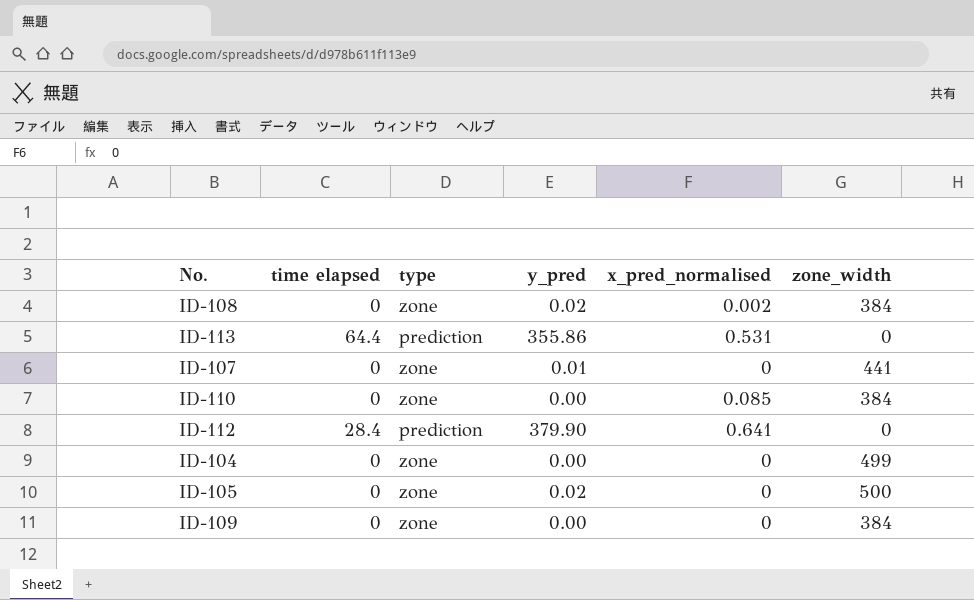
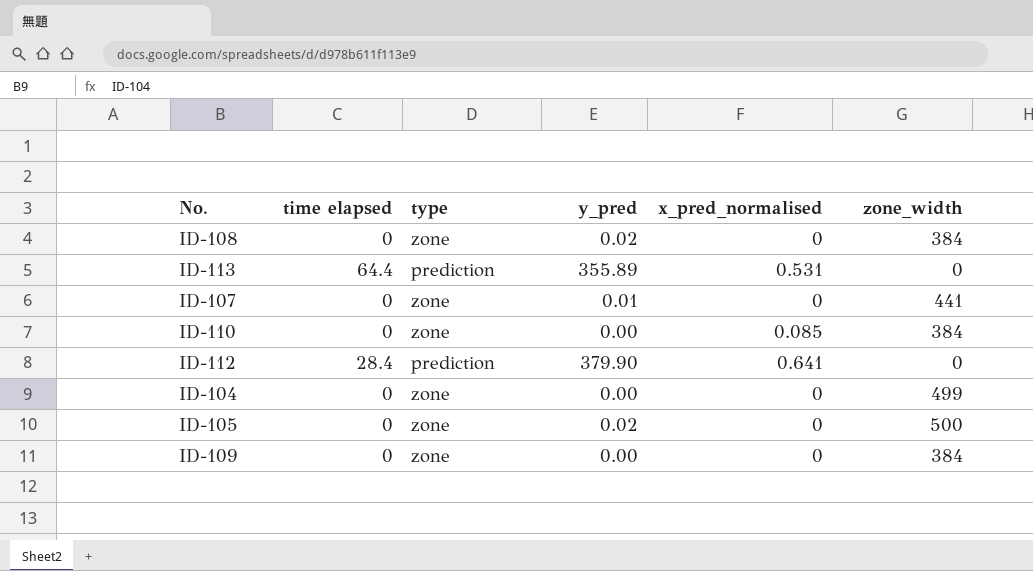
ID-108 | x_pred_normalised: 0.002 -> 0
ID-113 | y_pred: 355.86 -> 355.89

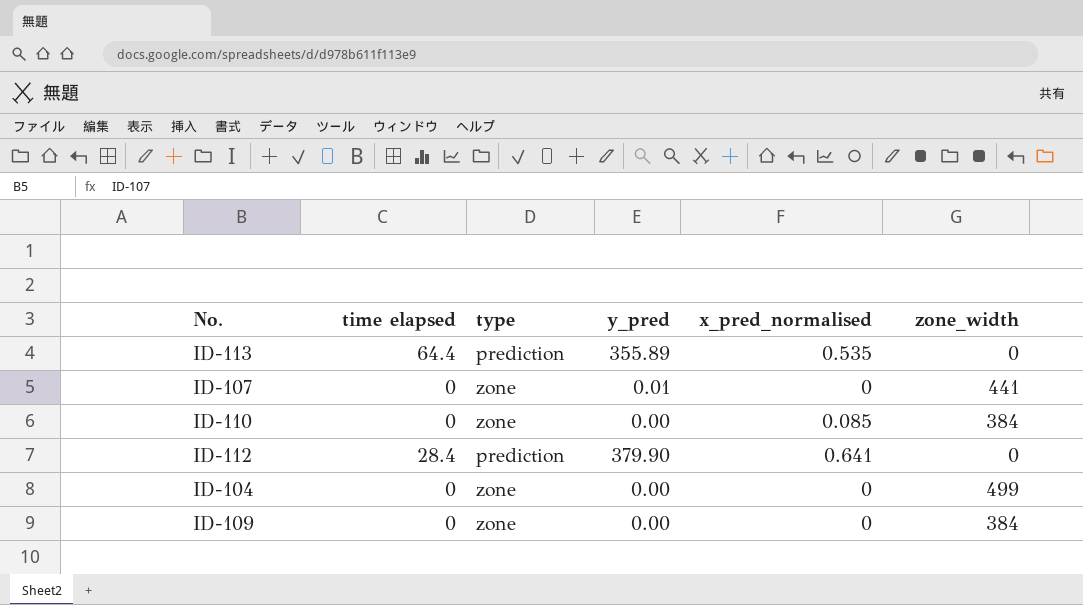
row ID-108: 0 | zone | 0.02 | 0 | 384 -> none
row ID-105: 0 | zone | 0.02 | 0 | 500 -> none
ID-113 | x_pred_normalised: 0.531 -> 0.535

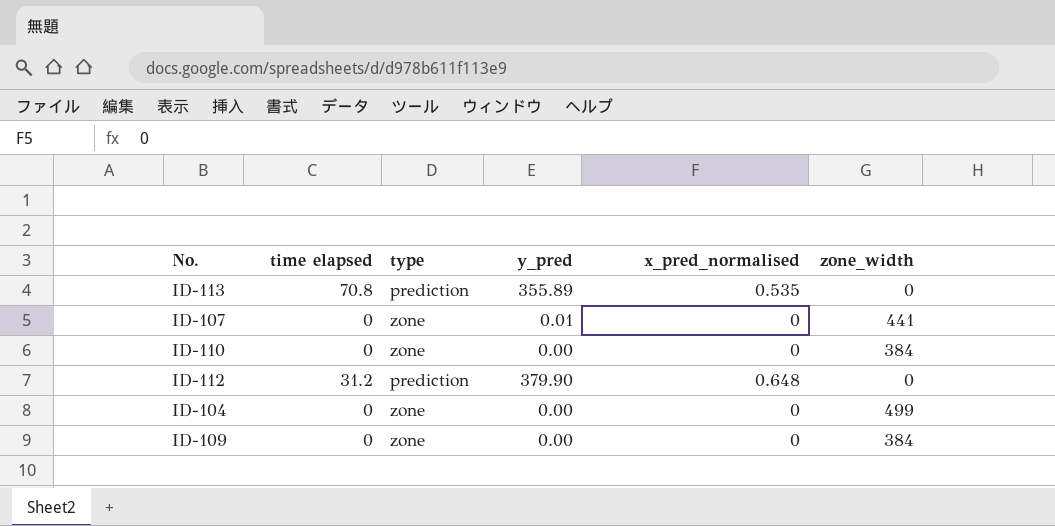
ID-113 | time elapsed: 64.4 -> 70.8
ID-110 | x_pred_normalised: 0.085 -> 0
ID-112 | time elapsed: 28.4 -> 31.2
ID-112 | x_pred_normalised: 0.641 -> 0.648

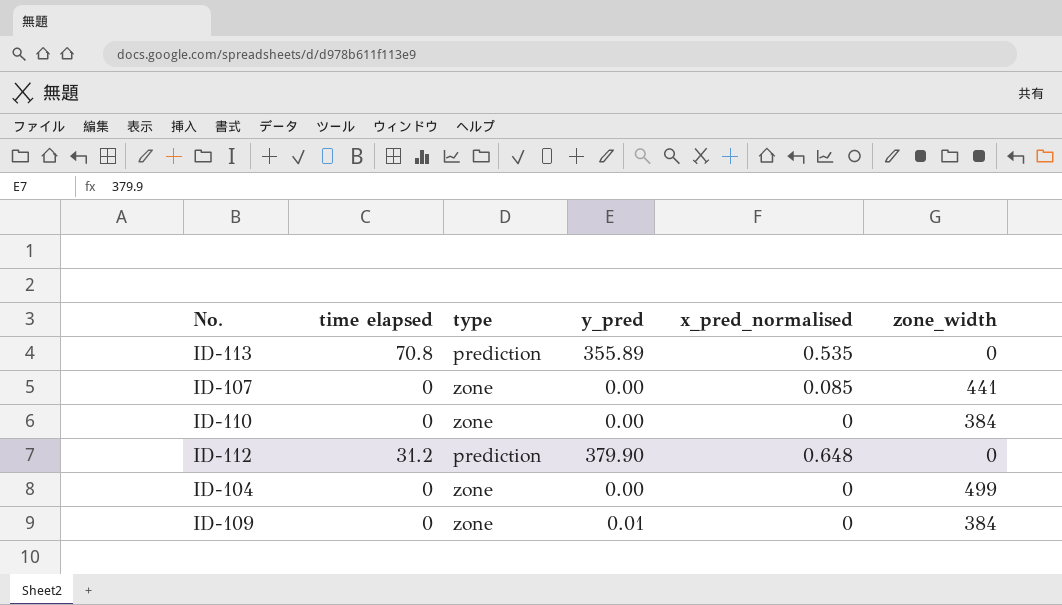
ID-107 | y_pred: 0.01 -> 0.00
ID-107 | x_pred_normalised: 0 -> 0.085
ID-109 | y_pred: 0.00 -> 0.01

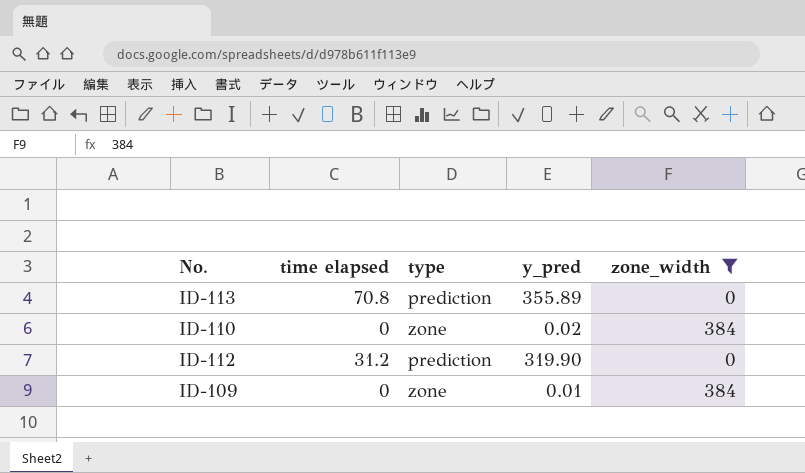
filter: none -> zone_width <= 384
column x_pred_normalised | position: 5 -> none
ID-110 | y_pred: 0.00 -> 0.02
ID-112 | y_pred: 379.90 -> 319.90

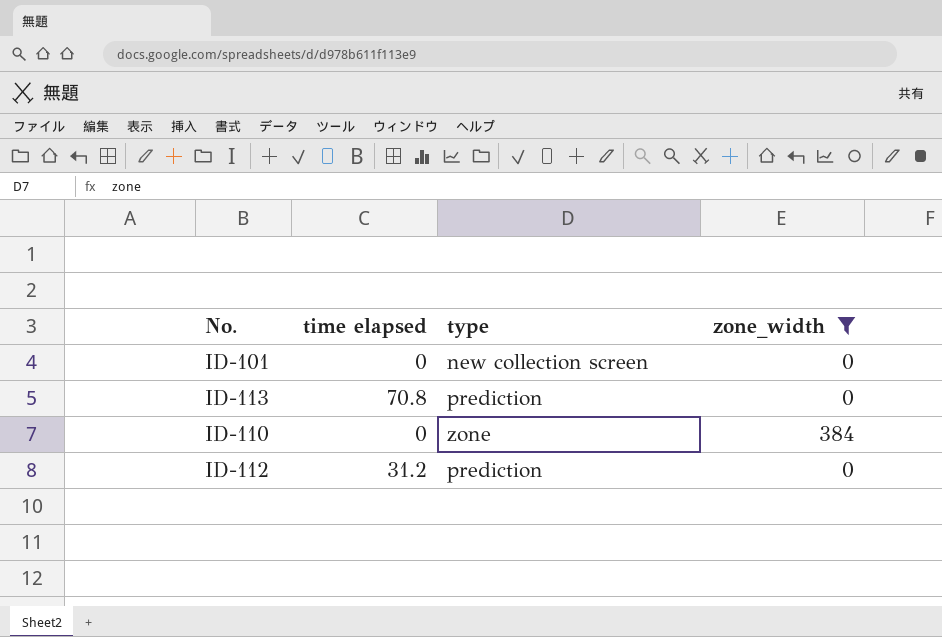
column y_pred | position: 4 -> none
row ID-109: 0 | zone | 0.01 | 384 -> none
row ID-101: none -> 0 | new collection screen | 0

